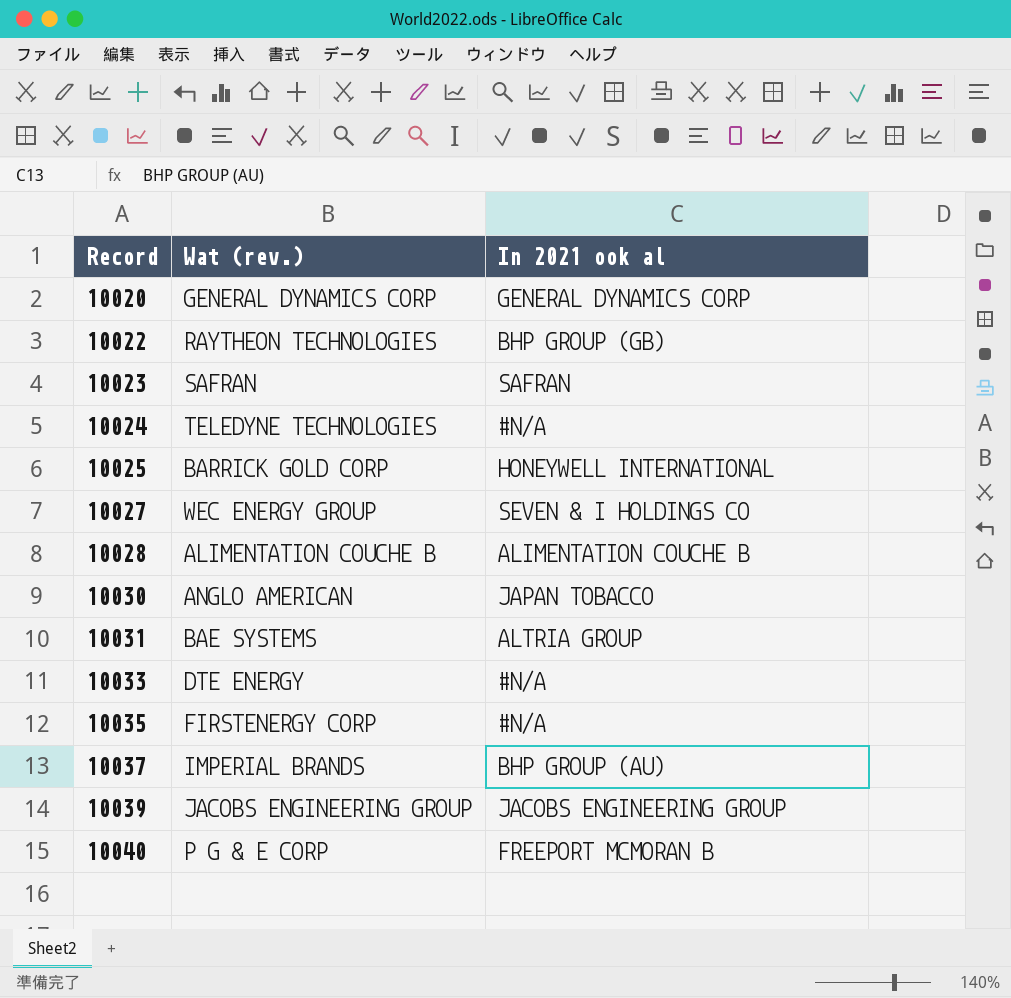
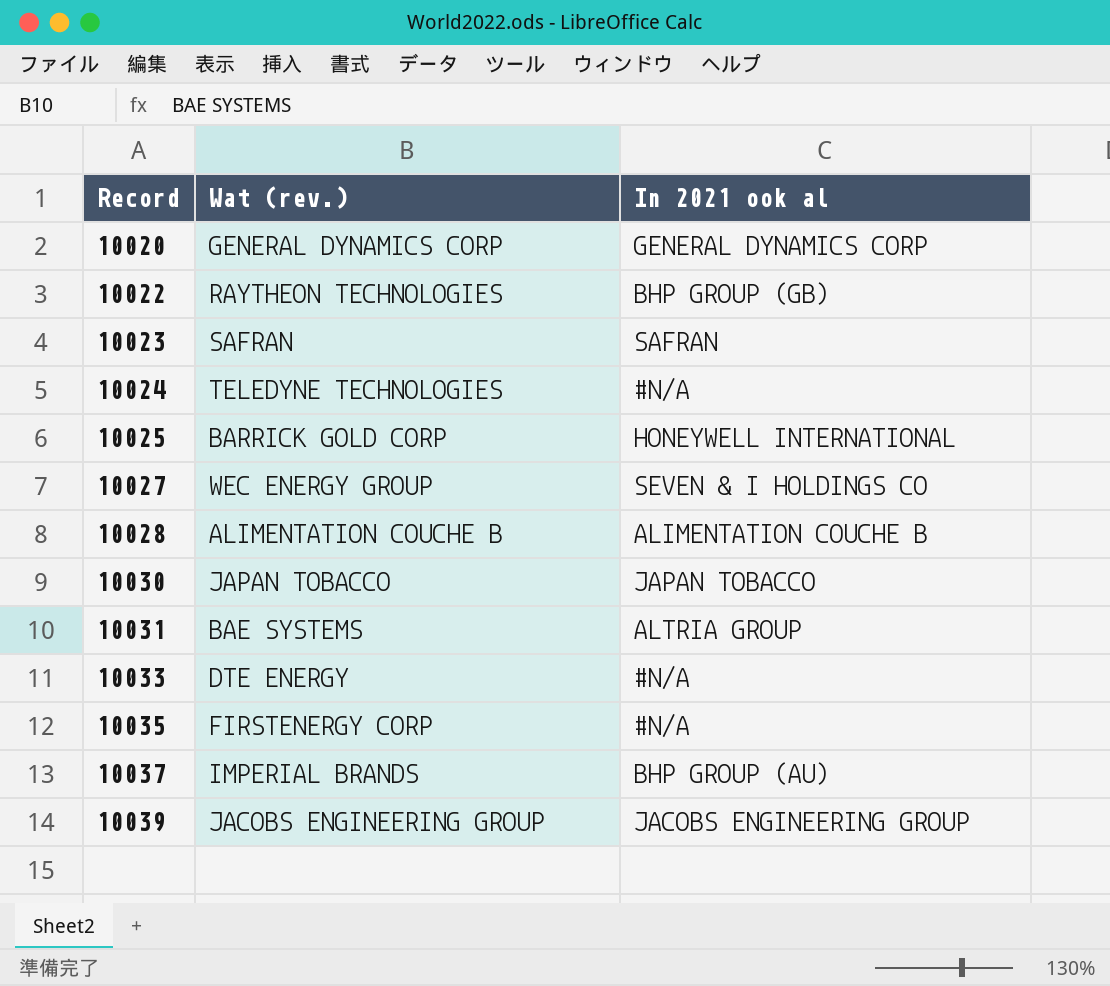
row 10040: P G & E CORP | FREEPORT MCMORAN B -> none
10030 | Wat (rev.): ANGLO AMERICAN -> JAPAN TOBACCO

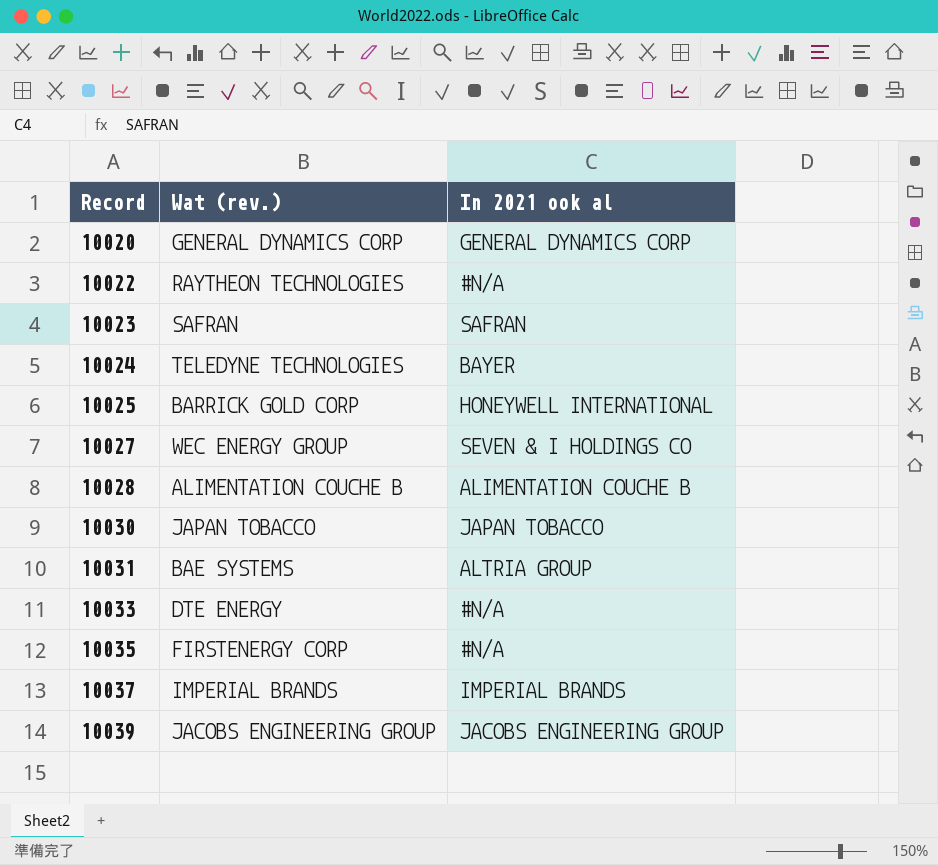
10022 | In 2021 ook al: BHP GROUP (GB) -> #N/A
10024 | In 2021 ook al: #N/A -> BAYER
10037 | In 2021 ook al: BHP GROUP (AU) -> IMPERIAL BRANDS

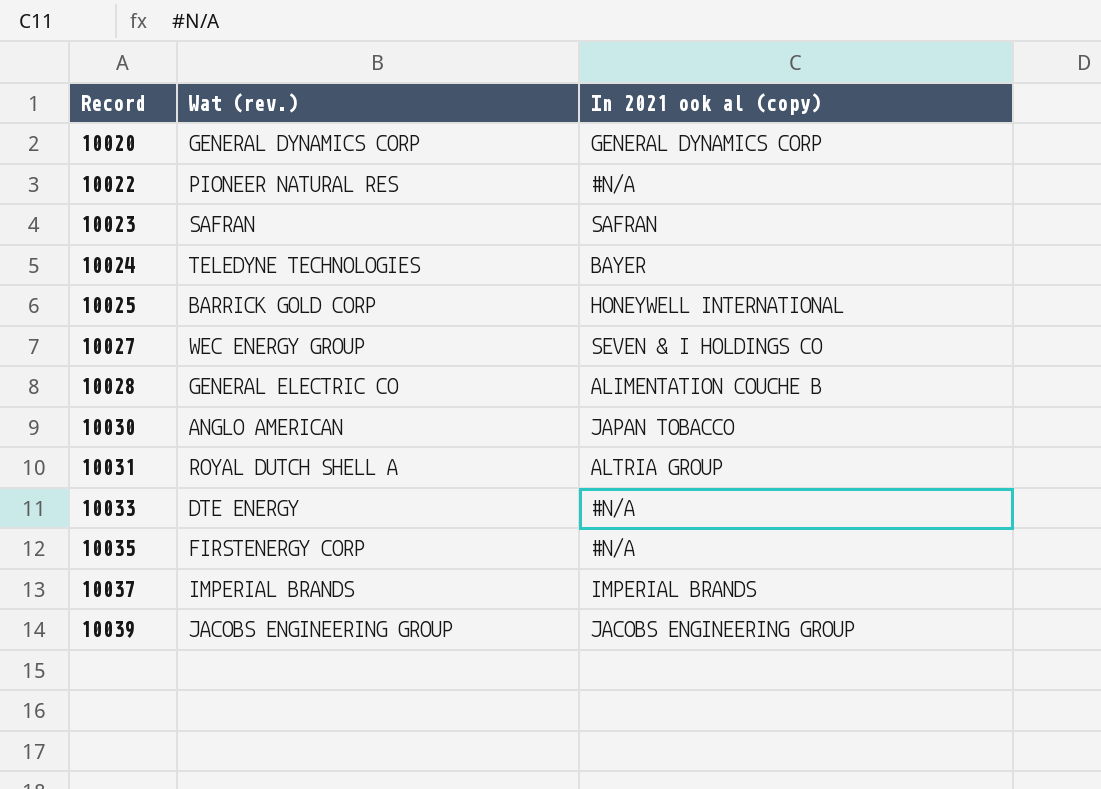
column name: In 2021 ook al -> In 2021 ook al (copy)
10022 | Wat (rev.): RAYTHEON TECHNOLOGIES -> PIONEER NATURAL RES
10028 | Wat (rev.): ALIMENTATION COUCHE B -> GENERAL ELECTRIC CO
10030 | Wat (rev.): JAPAN TOBACCO -> ANGLO AMERICAN
10031 | Wat (rev.): BAE SYSTEMS -> ROYAL DUTCH SHELL A

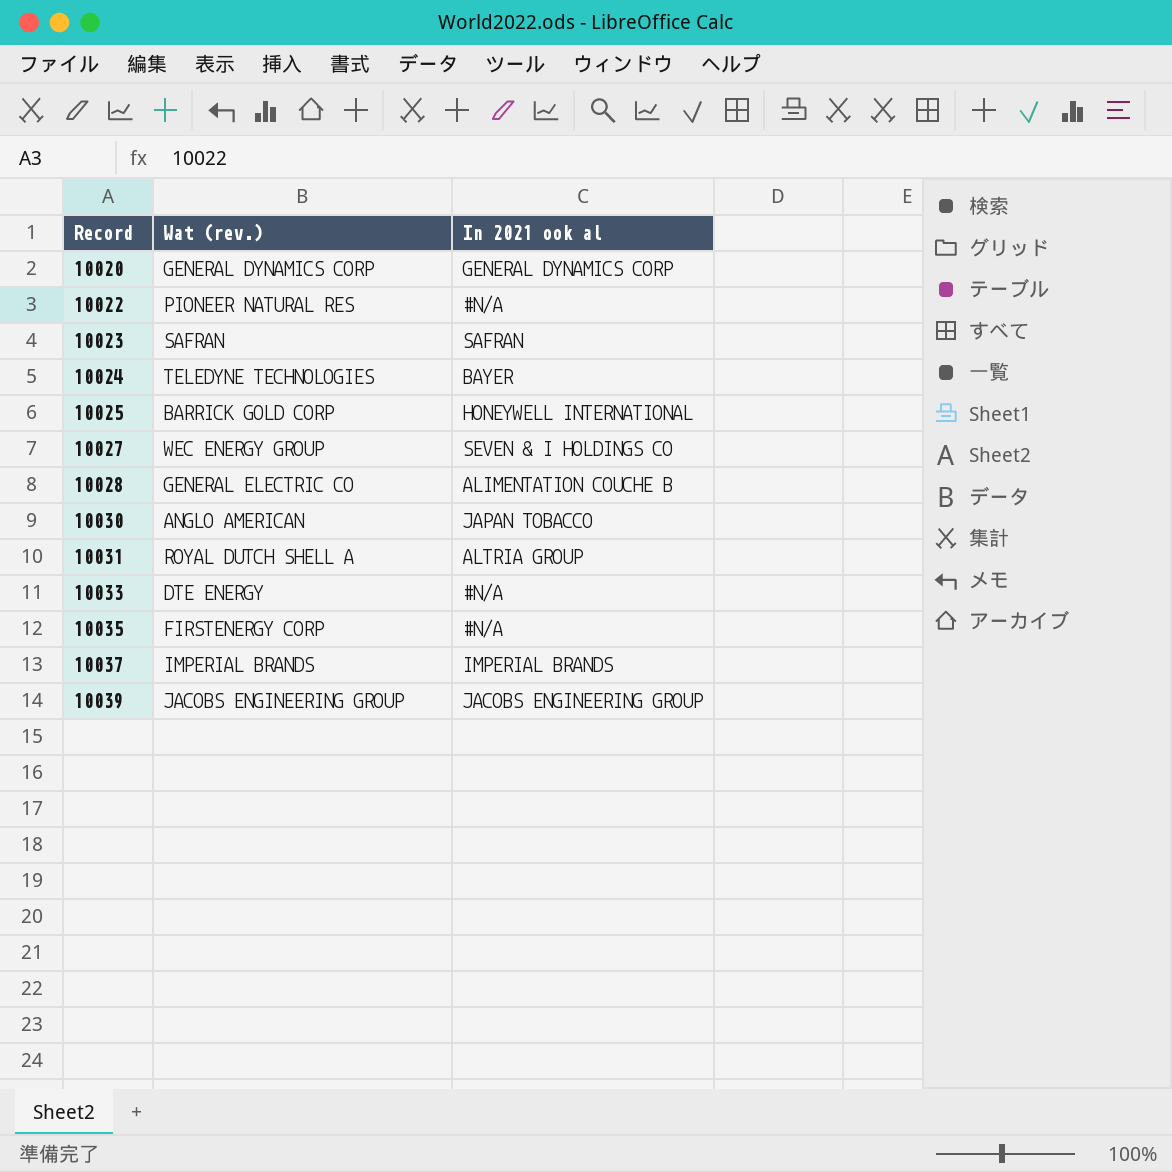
column name: In 2021 ook al (copy) -> In 2021 ook al

